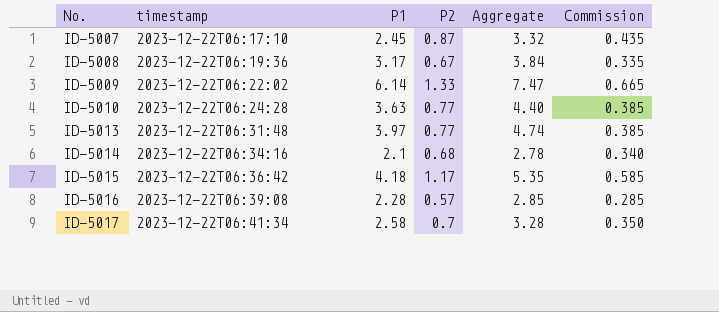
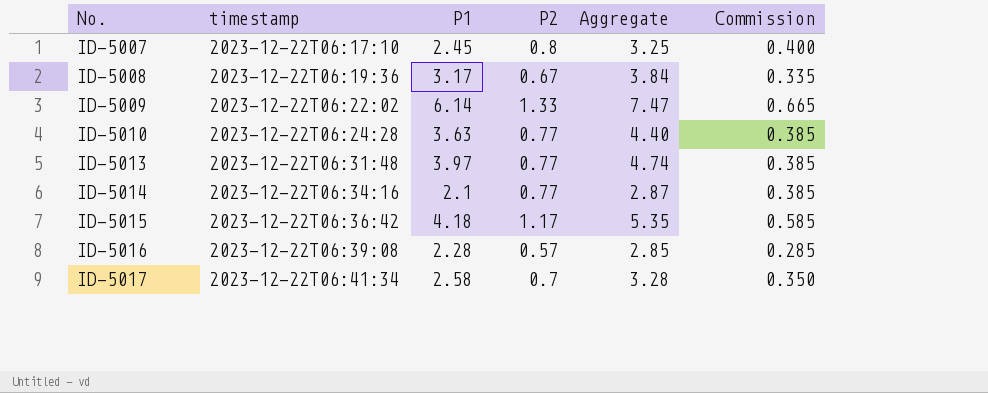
ID-5007 | P2: 0.87 -> 0.8
ID-5007 | Aggregate: 3.32 -> 3.25
ID-5007 | Commission: 0.435 -> 0.400
ID-5014 | P2: 0.68 -> 0.77
ID-5014 | Aggregate: 2.78 -> 2.87
ID-5014 | Commission: 0.340 -> 0.385

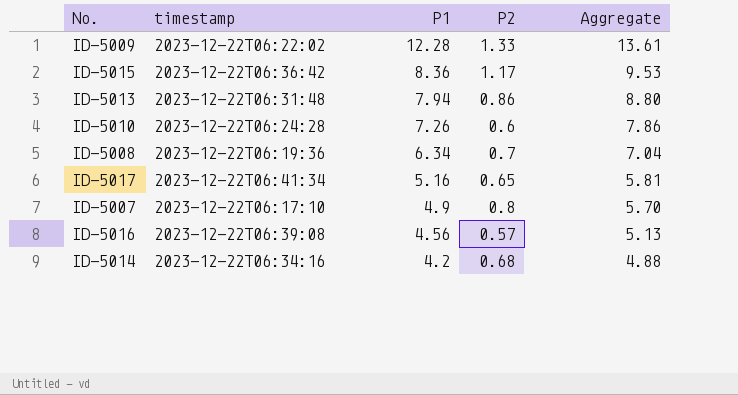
row order: No. ascending -> P1 descending
column Commission | formula: [P2] * 0.5 -> none
ID-5009 | P1: 6.14 -> 12.28
ID-5009 | Aggregate: 7.47 -> 13.61
ID-5015 | P1: 4.18 -> 8.36
ID-5015 | Aggregate: 5.35 -> 9.53
ID-5013 | P1: 3.97 -> 7.94
ID-5013 | P2: 0.77 -> 0.86
ID-5013 | Aggregate: 4.74 -> 8.80
ID-5010 | P1: 3.63 -> 7.26
ID-5010 | P2: 0.77 -> 0.6
ID-5010 | Aggregate: 4.40 -> 7.86
ID-5008 | P1: 3.17 -> 6.34
ID-5008 | P2: 0.67 -> 0.7
ID-5008 | Aggregate: 3.84 -> 7.04
ID-5017 | P1: 2.58 -> 5.16
ID-5017 | P2: 0.7 -> 0.65
ID-5017 | Aggregate: 3.28 -> 5.81
ID-5007 | P1: 2.45 -> 4.9
ID-5007 | Aggregate: 3.25 -> 5.70
ID-5016 | P1: 2.28 -> 4.56
ID-5016 | Aggregate: 2.85 -> 5.13
ID-5014 | P1: 2.1 -> 4.2
ID-5014 | P2: 0.77 -> 0.68
ID-5014 | Aggregate: 2.87 -> 4.88

